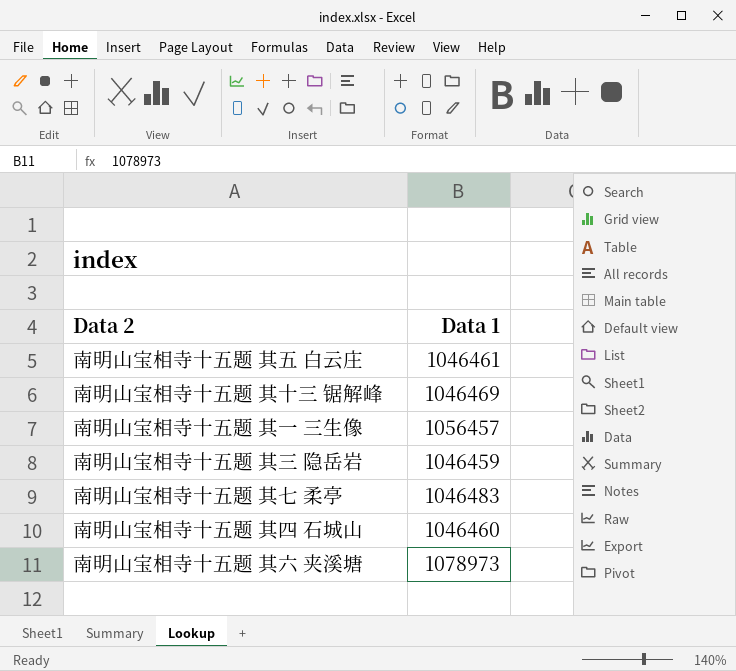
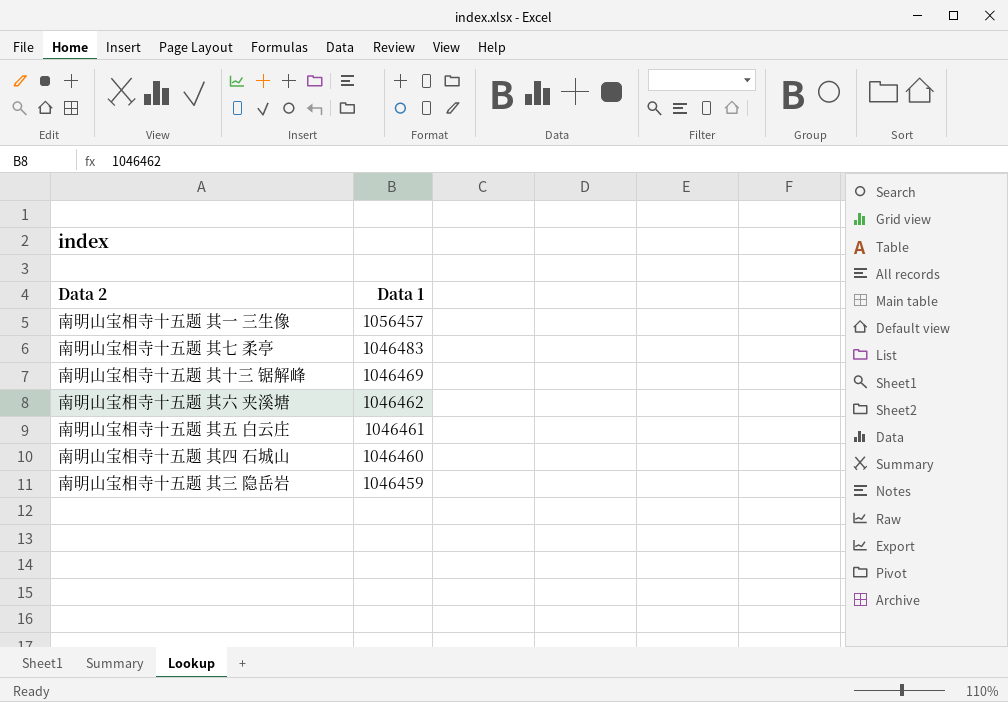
row order: none -> Data 1 descending
南明山宝相寺十五题 其六 夹溪塘 | Data 1: 1078973 -> 1046462

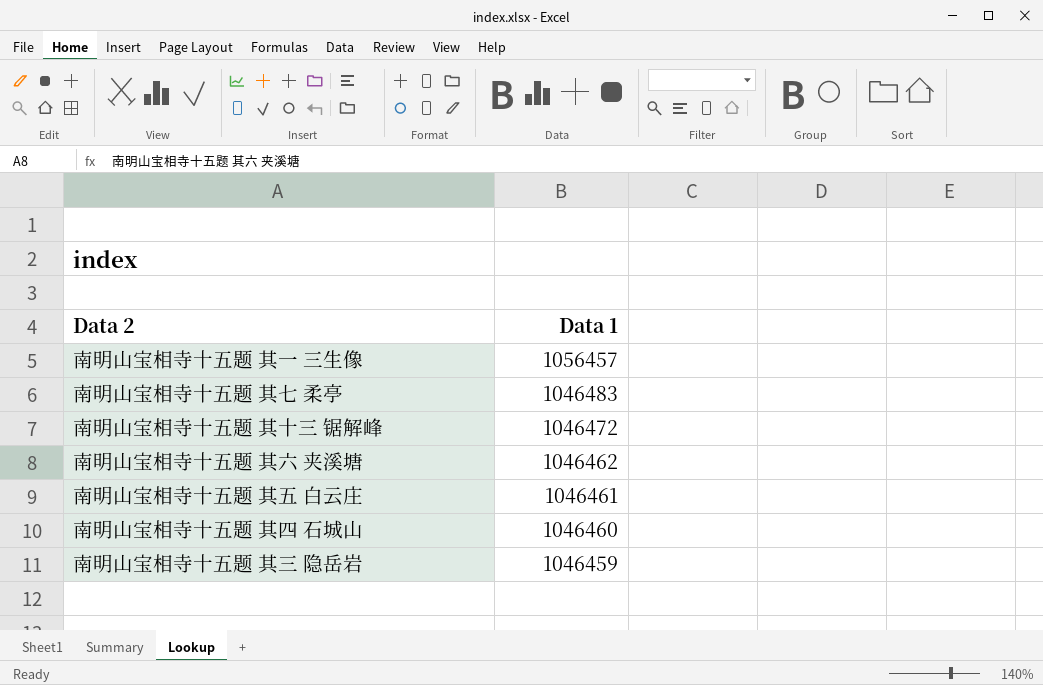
南明山宝相寺十五题 其十三 锯解峰 | Data 1: 1046469 -> 1046472

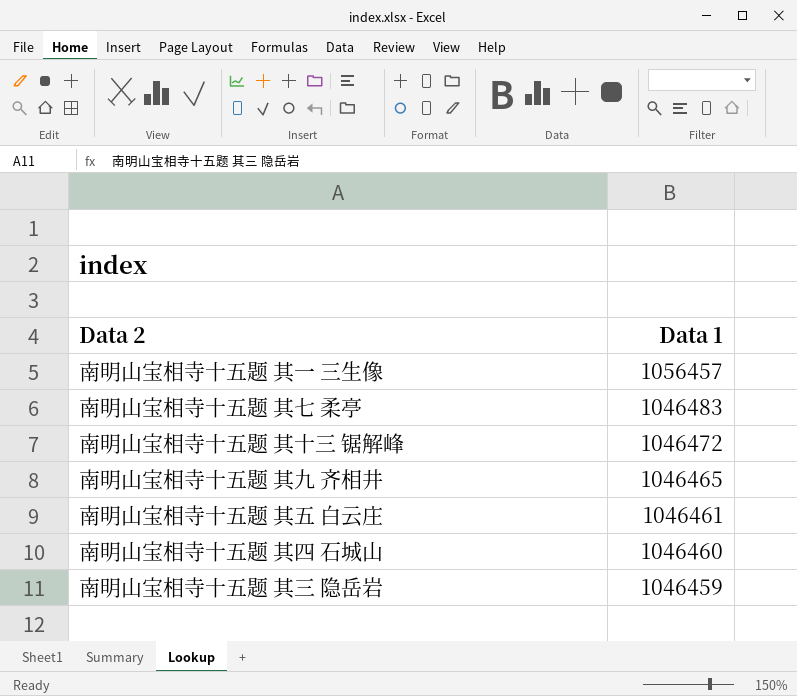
row 南明山宝相寺十五题 其六 夹溪塘: 1046462 -> none
row 南明山宝相寺十五题 其九 齐相井: none -> 1046465

